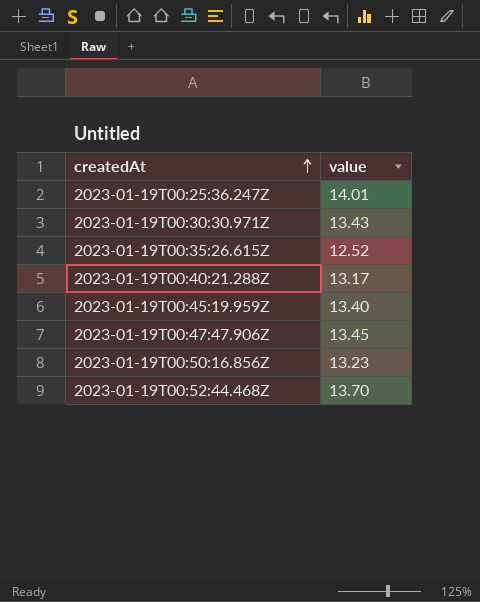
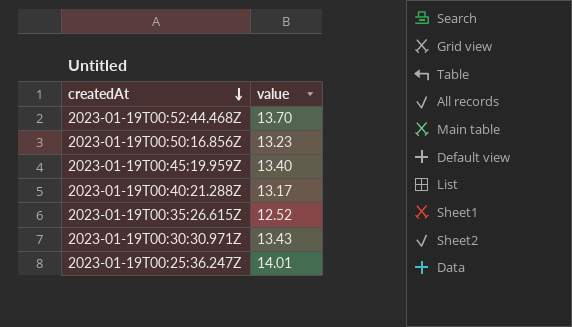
row order: createdAt ascending -> createdAt descending
row 2023-01-19T00:47:47.906Z: 13.45 -> none

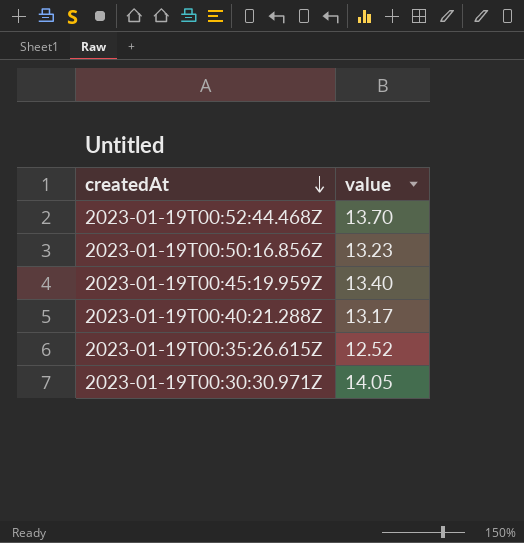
row 2023-01-19T00:25:36.247Z: 14.01 -> none
2023-01-19T00:30:30.971Z | value: 13.43 -> 14.05

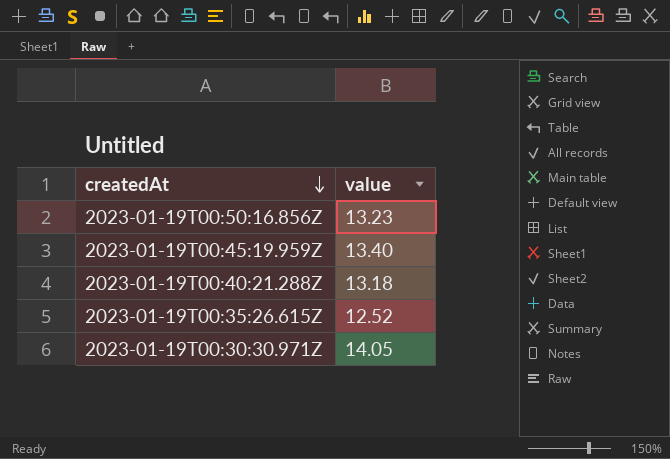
row 2023-01-19T00:52:44.468Z: 13.70 -> none
2023-01-19T00:40:21.288Z | value: 13.17 -> 13.18

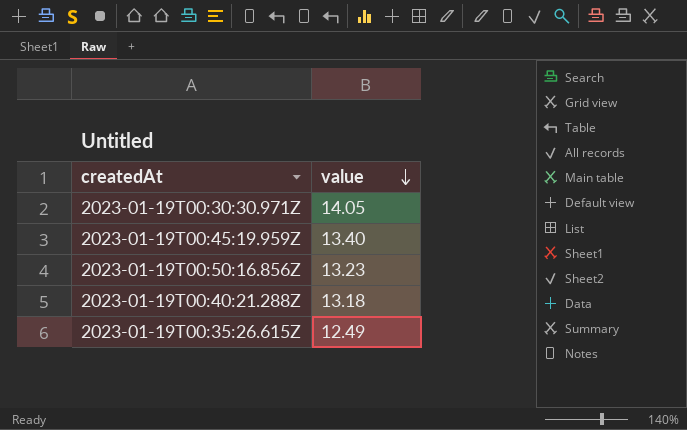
row order: createdAt descending -> value descending
2023-01-19T00:35:26.615Z | value: 12.52 -> 12.49

